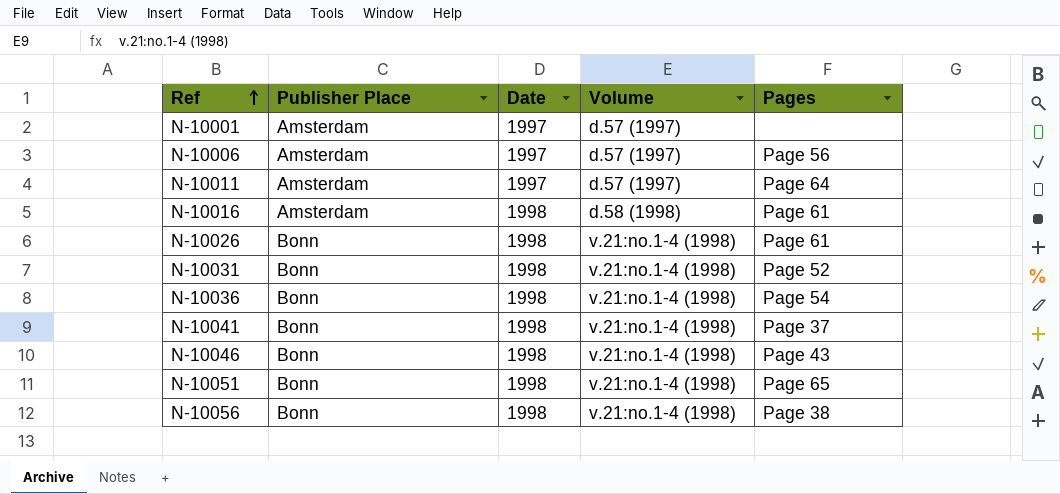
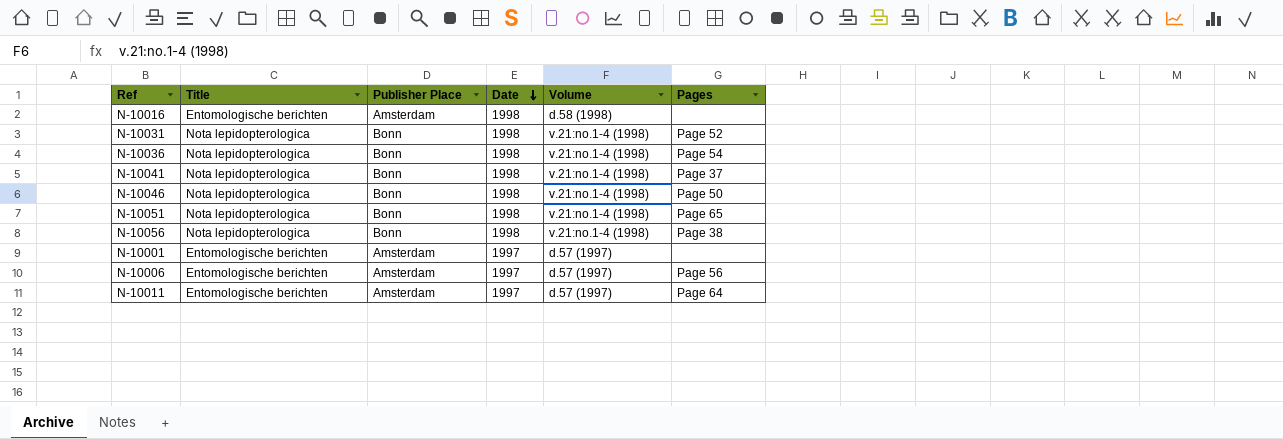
row order: Ref ascending -> Date descending
column Title | position: none -> 2
row N-10026: Bonn | 1998 | v.21:no.1-4 (1998) | Page 61 -> none
N-10016 | Pages: Page 61 -> none
N-10046 | Pages: Page 43 -> Page 50

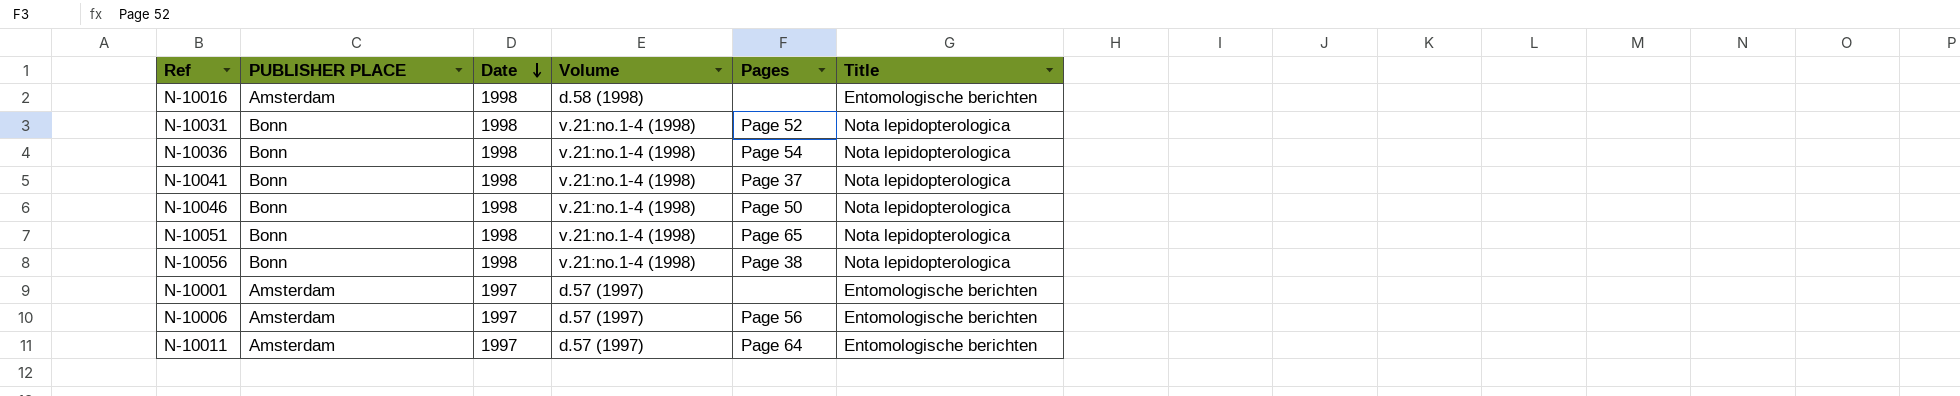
column name: Publisher Place -> PUBLISHER PLACE
column Title | position: 2 -> 6

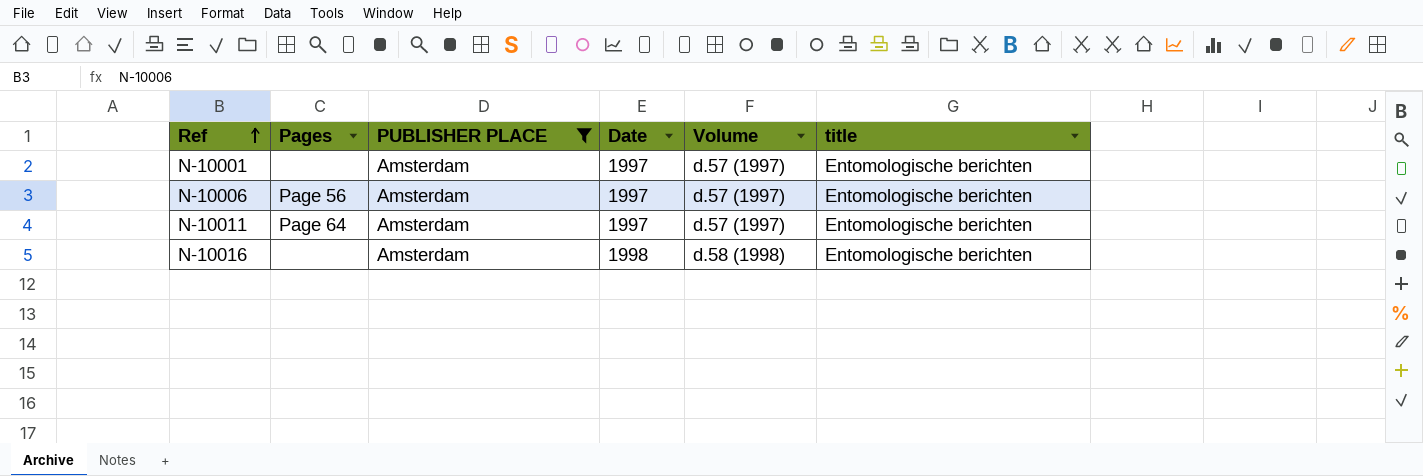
filter: none -> PUBLISHER PLACE = Amsterdam
row order: Date descending -> Ref ascending
column Pages | position: 5 -> 2
column name: Title -> title

